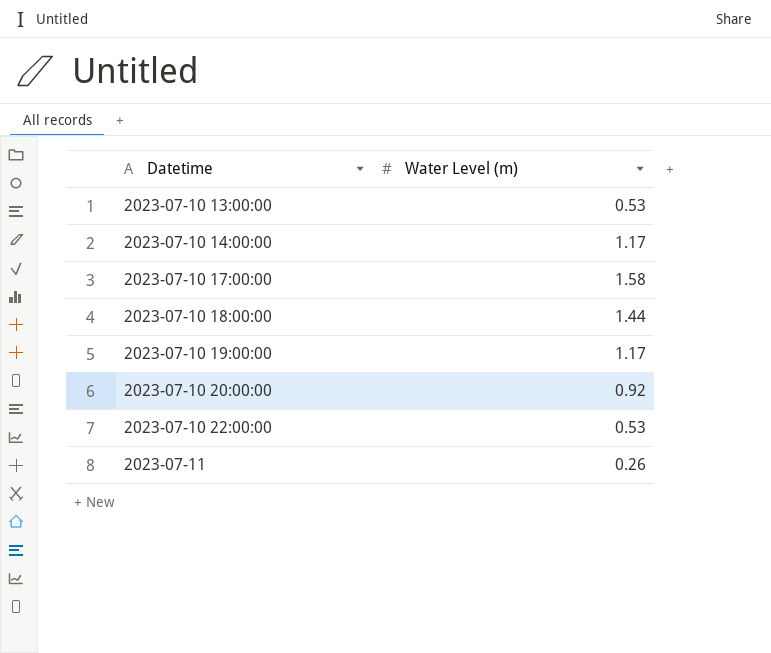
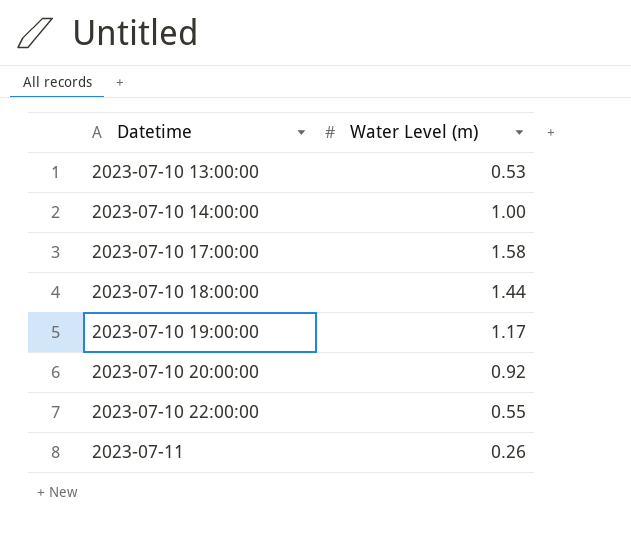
2023-07-10 14:00:00 | Water Level (m): 1.17 -> 1.00
2023-07-10 22:00:00 | Water Level (m): 0.53 -> 0.55

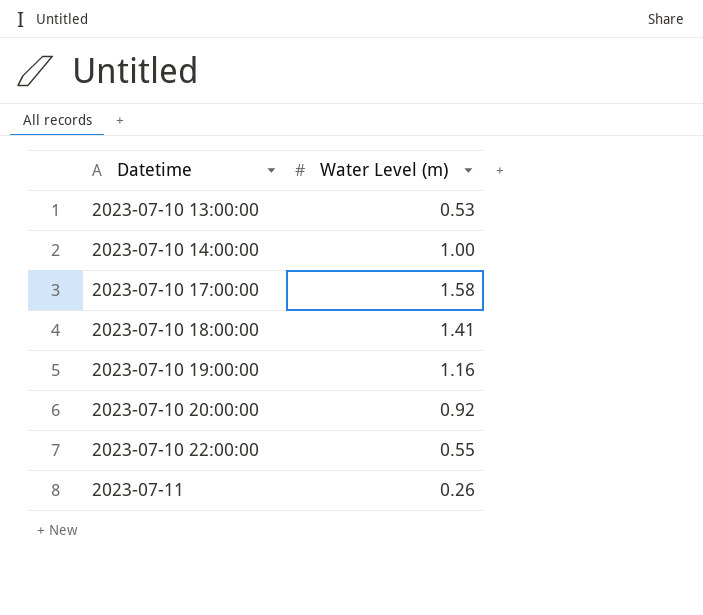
2023-07-10 18:00:00 | Water Level (m): 1.44 -> 1.41
2023-07-10 19:00:00 | Water Level (m): 1.17 -> 1.16

